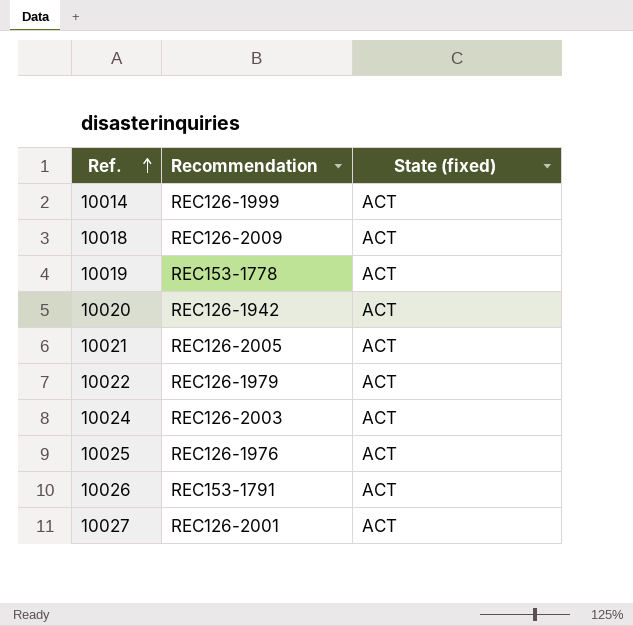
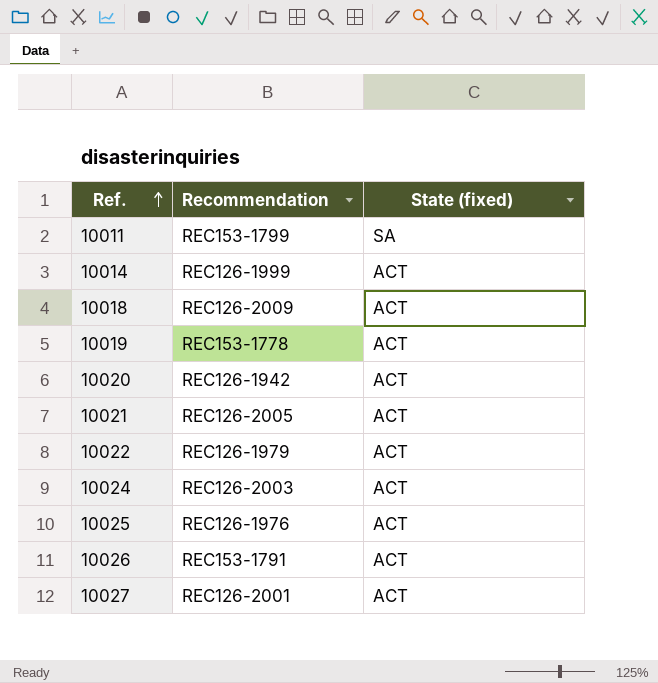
row 10011: none -> REC153-1799 | SA

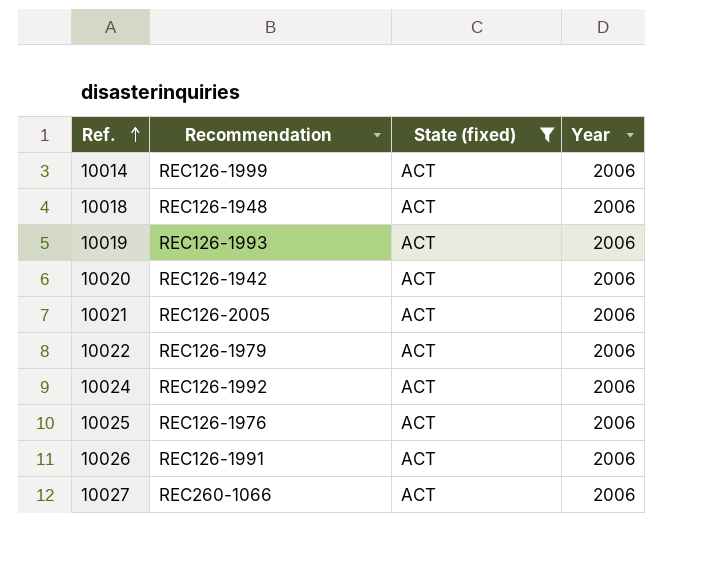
filter: none -> State (fixed) = ACT
column Year | position: none -> 4
10018 | Recommendation: REC126-2009 -> REC126-1948
10019 | Recommendation: REC153-1778 -> REC126-1993
10024 | Recommendation: REC126-2003 -> REC126-1992
10026 | Recommendation: REC153-1791 -> REC126-1991
10027 | Recommendation: REC126-2001 -> REC260-1066

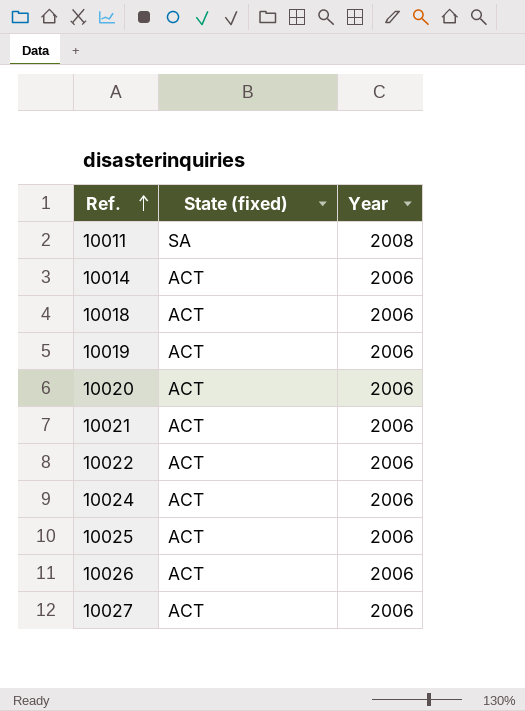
filter: State (fixed) = ACT -> none
column Recommendation | position: 2 -> none

